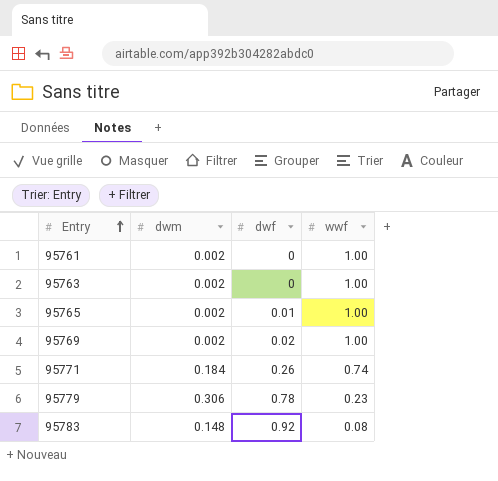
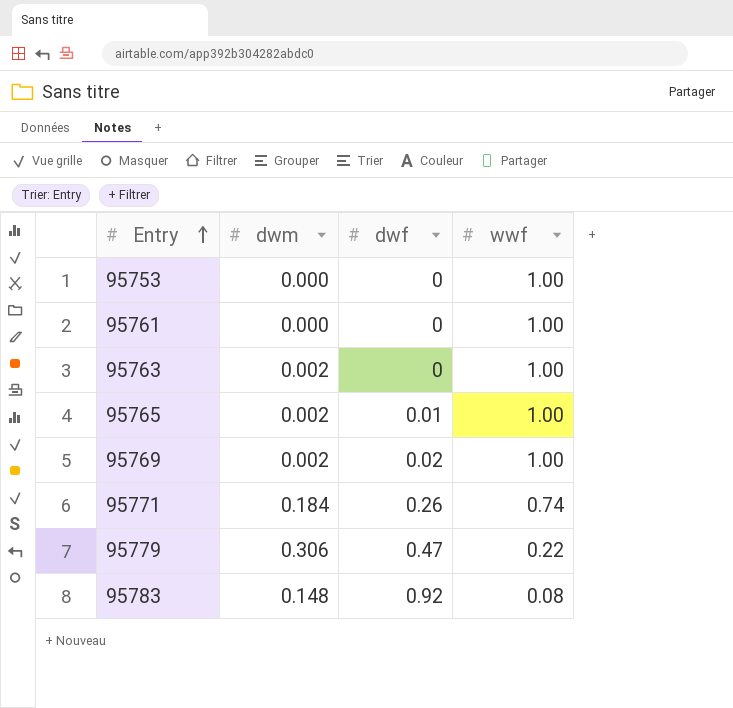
row 95753: none -> 0.000 | 0 | 1.00
95761 | dwm: 0.002 -> 0.000
95779 | dwf: 0.78 -> 0.47
95779 | wwf: 0.23 -> 0.22

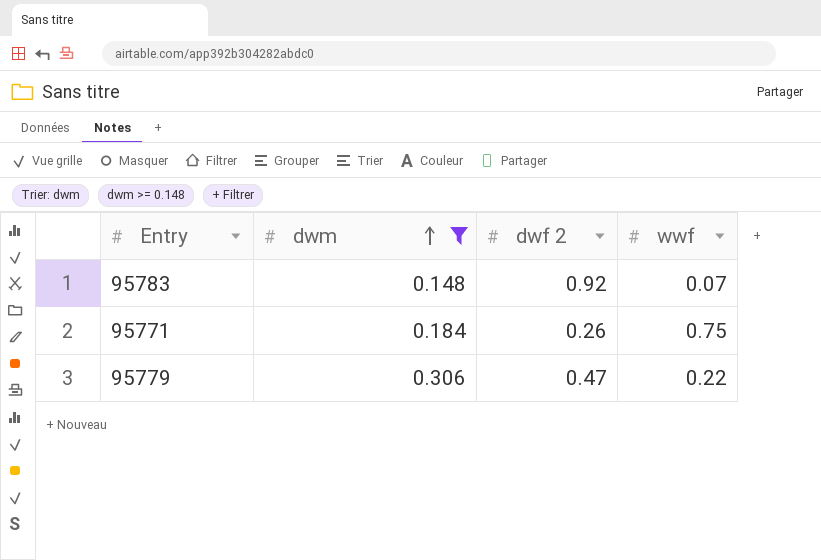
filter: none -> dwm >= 0.148
row order: Entry ascending -> dwm ascending
column name: dwf -> dwf 2
95783 | wwf: 0.08 -> 0.07
95771 | wwf: 0.74 -> 0.75

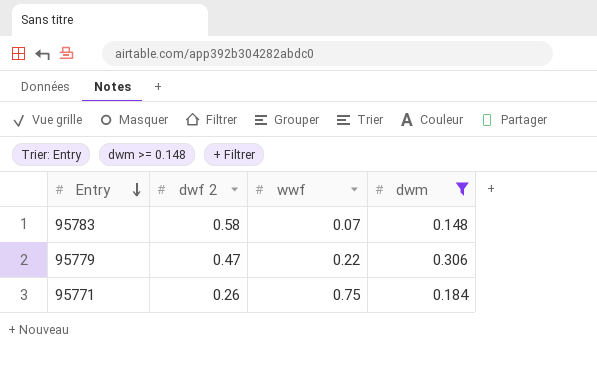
row order: dwm ascending -> Entry descending
column dwm | position: 2 -> 4
95783 | dwf 2: 0.92 -> 0.58

